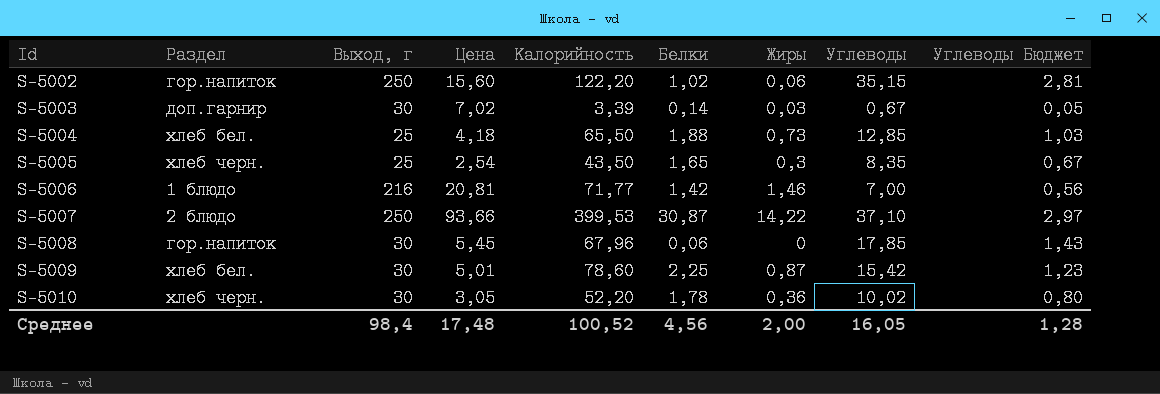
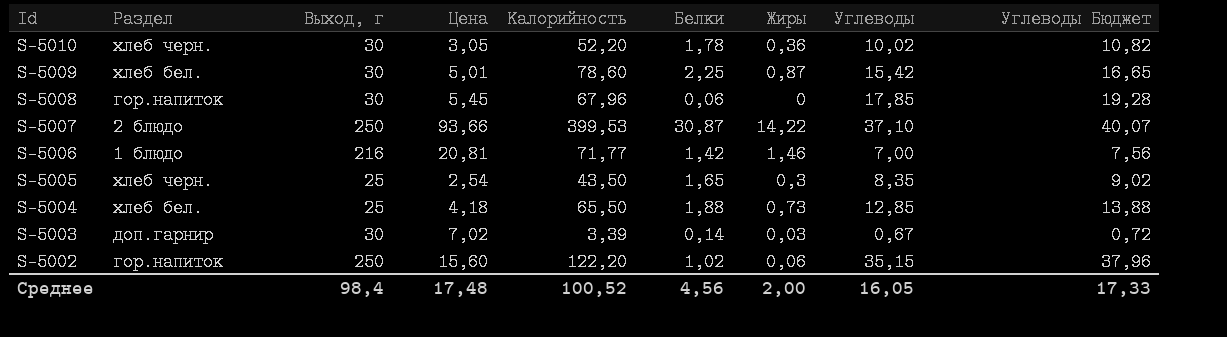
row order: Id ascending -> Id descending
column Углеводы Бюджет | formula: [Углеводы] * 0,08 -> [Углеводы] * 1,08
Среднее | Углеводы Бюджет: 1,28 -> 17,33

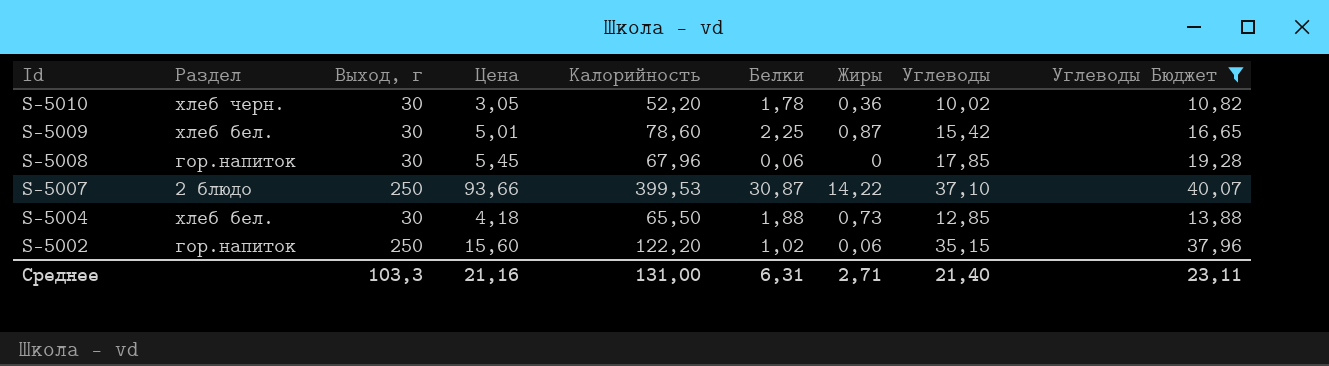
filter: none -> Углеводы Бюджет >= 10,82
S-5004 | Выход, г: 25 -> 30
Среднее | Выход, г: 98,4 -> 103,3
Среднее | Цена: 17,48 -> 21,16
Среднее | Калорийность: 100,52 -> 131,00
Среднее | Белки: 4,56 -> 6,31
Среднее | Жиры: 2,00 -> 2,71
Среднее | Углеводы: 16,05 -> 21,40
Среднее | Углеводы Бюджет: 17,33 -> 23,11

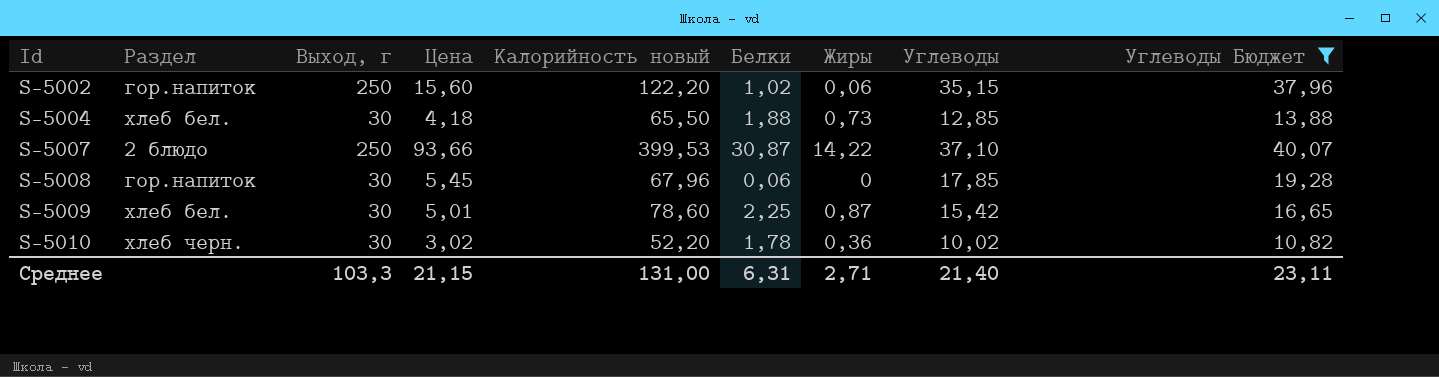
row order: Id descending -> Id ascending
column name: Калорийность -> Калорийность новый
S-5010 | Цена: 3,05 -> 3,02
Среднее | Цена: 21,16 -> 21,15

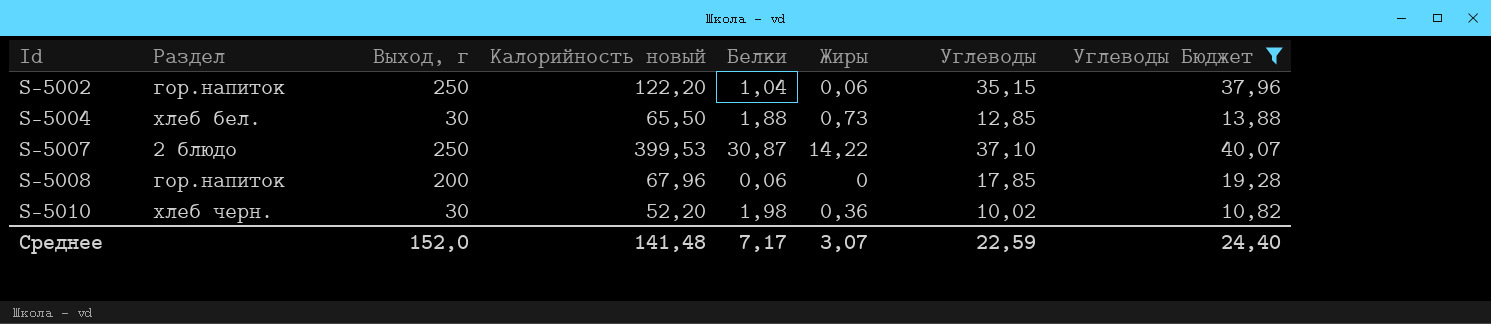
column Цена | position: 4 -> none
row S-5009: хлеб бел. | 30 | 5,01 | 78,60 | 2,25 | 0,87 | 15,42 | 16,65 -> none
S-5002 | Белки: 1,02 -> 1,04
S-5008 | Выход, г: 30 -> 200
S-5010 | Белки: 1,78 -> 1,98
Среднее | Выход, г: 103,3 -> 152,0
Среднее | Калорийность новый: 131,00 -> 141,48
Среднее | Белки: 6,31 -> 7,17
Среднее | Жиры: 2,71 -> 3,07
Среднее | Углеводы: 21,40 -> 22,59
Среднее | Углеводы Бюджет: 23,11 -> 24,40

